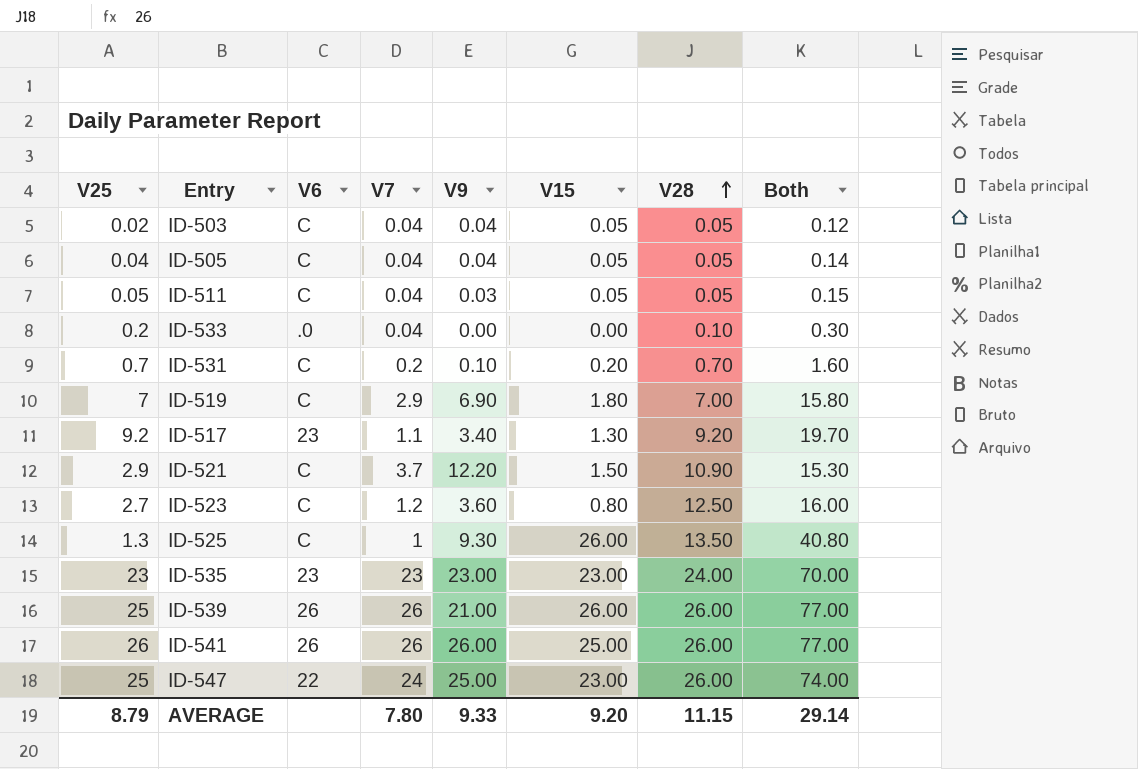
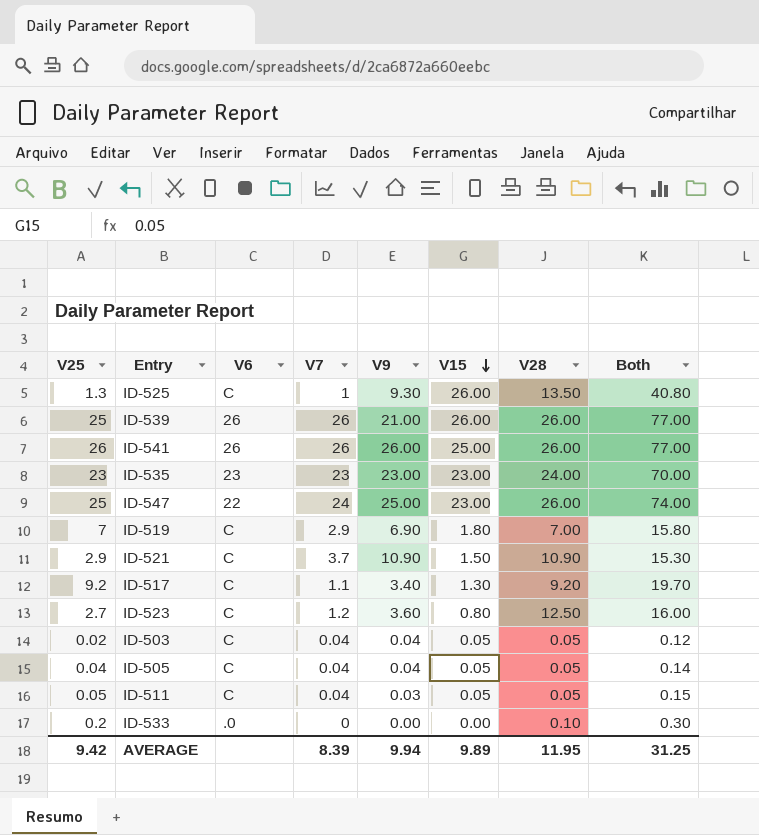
row order: V28 ascending -> V15 descending
row ID-531: 0.7 | C | 0.2 | 0.10 | 0.20 | 0.70 | 1.60 -> none
ID-521 | V9: 12.20 -> 10.90
ID-517 | V6: 23 -> C
ID-533 | V7: 0.04 -> 0
AVERAGE | V25: 8.79 -> 9.42
AVERAGE | V7: 7.80 -> 8.39
AVERAGE | V9: 9.33 -> 9.94
AVERAGE | V15: 9.20 -> 9.89
AVERAGE | V28: 11.15 -> 11.95
AVERAGE | Both: 29.14 -> 31.25

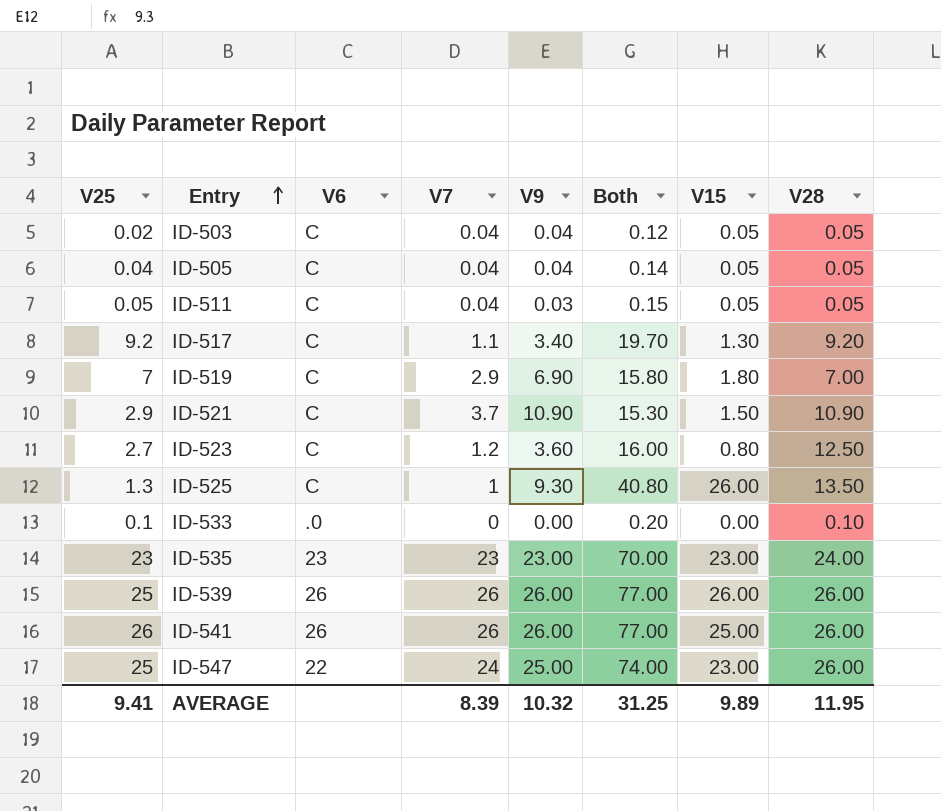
row order: V15 descending -> Entry ascending
column Both | position: 8 -> 6
ID-533 | V25: 0.2 -> 0.1
ID-533 | Both: 0.30 -> 0.20
ID-539 | V9: 21.00 -> 26.00
AVERAGE | V25: 9.42 -> 9.41
AVERAGE | V9: 9.94 -> 10.32

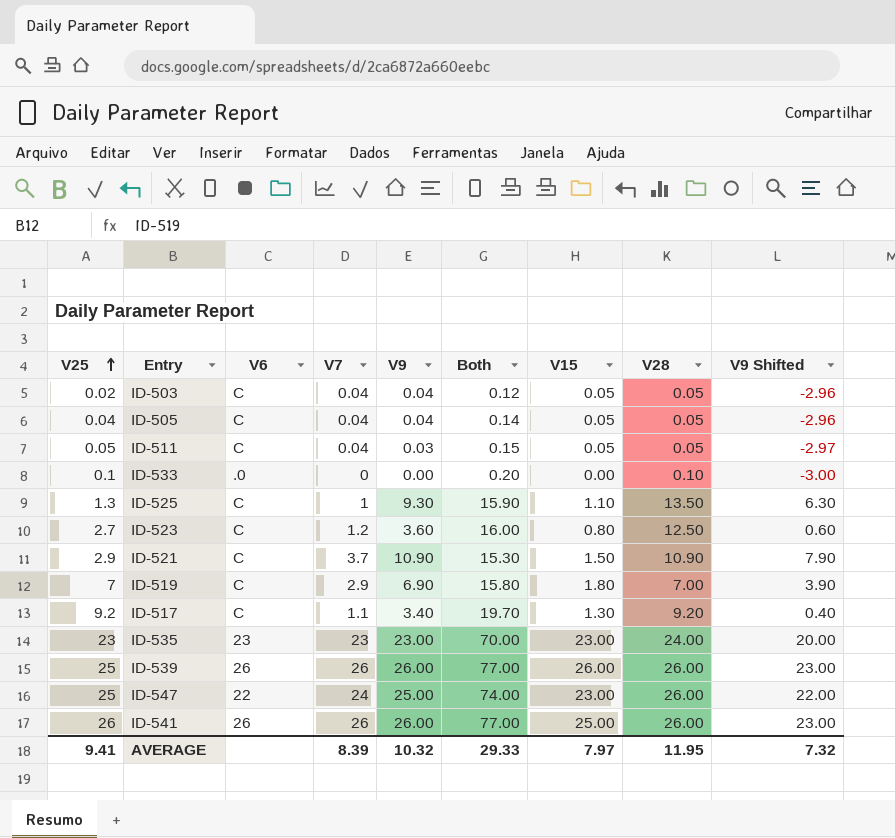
row order: Entry ascending -> V25 ascending
column V9 Shifted | formula: none -> [V9] - 3
ID-525 | Both: 40.80 -> 15.90
ID-525 | V15: 26.00 -> 1.10
AVERAGE | Both: 31.25 -> 29.33
AVERAGE | V15: 9.89 -> 7.97

